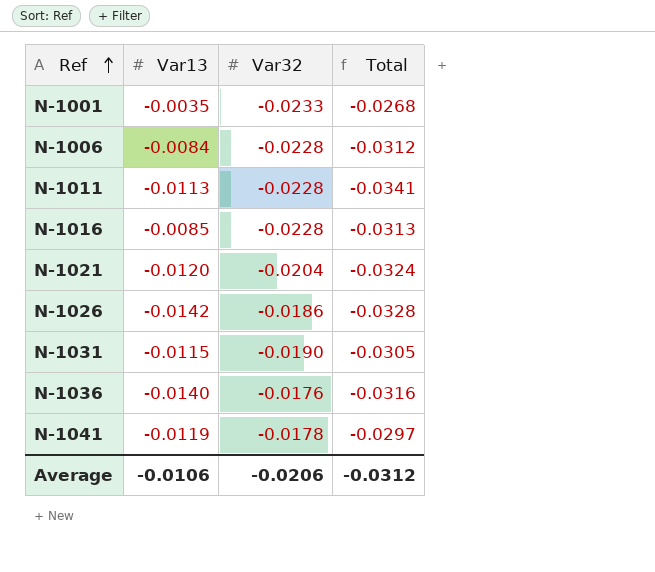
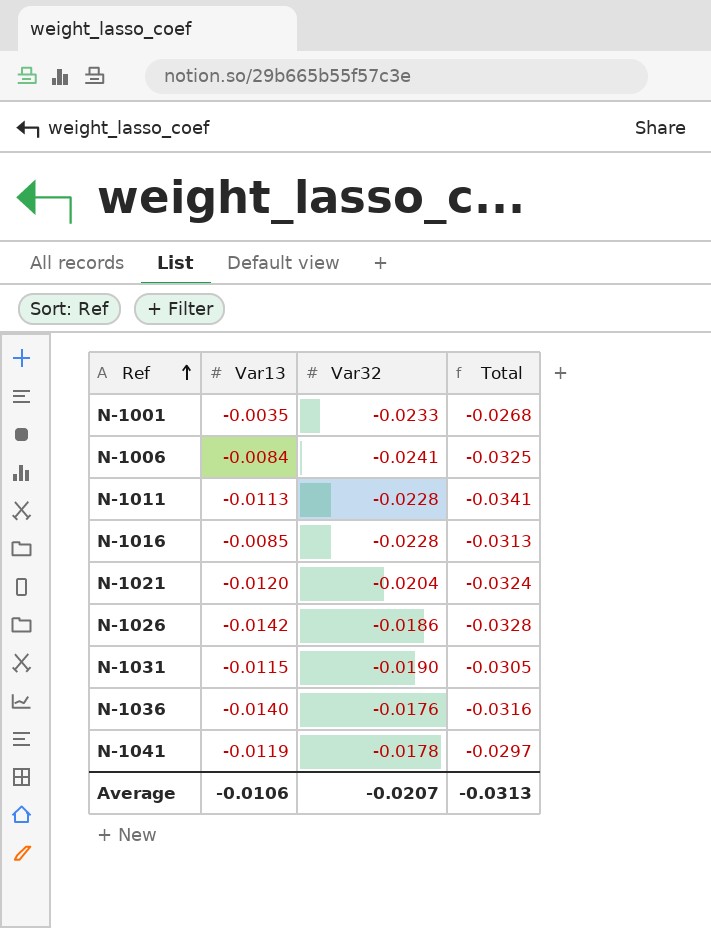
N-1006 | Var32: -0.0228 -> -0.0241
N-1006 | Total: -0.0312 -> -0.0325
Average | Var32: -0.0206 -> -0.0207
Average | Total: -0.0312 -> -0.0313

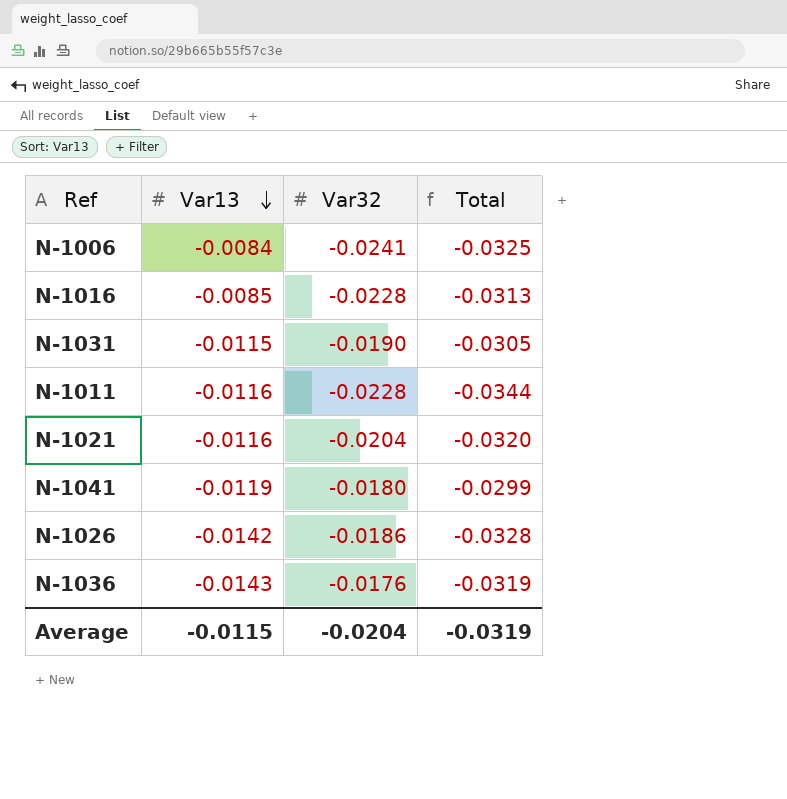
row order: Ref ascending -> Var13 descending
row N-1001: -0.0035 | -0.0233 | -0.0268 -> none
N-1011 | Var13: -0.0113 -> -0.0116
N-1011 | Total: -0.0341 -> -0.0344
N-1021 | Var13: -0.0120 -> -0.0116
N-1021 | Total: -0.0324 -> -0.0320
N-1041 | Var32: -0.0178 -> -0.0180
N-1041 | Total: -0.0297 -> -0.0299
N-1036 | Var13: -0.0140 -> -0.0143
N-1036 | Total: -0.0316 -> -0.0319
Average | Var13: -0.0106 -> -0.0115
Average | Var32: -0.0207 -> -0.0204
Average | Total: -0.0313 -> -0.0319

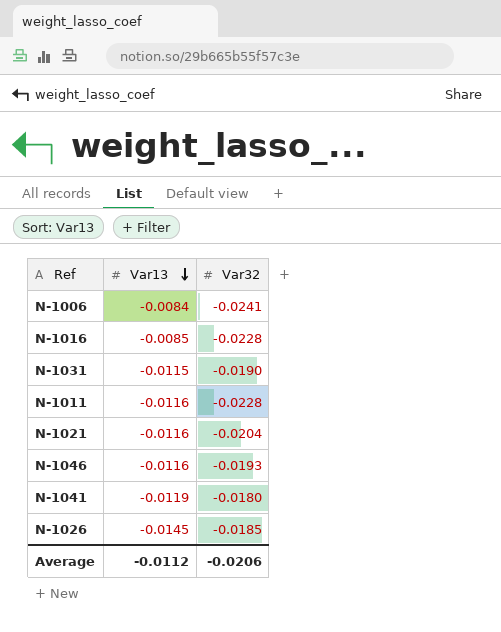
column Total | formula: [Var13] + [Var32] -> none
row N-1036: -0.0143 | -0.0176 | -0.0319 -> none
row N-1046: none -> -0.0116 | -0.0193
N-1026 | Var13: -0.0142 -> -0.0145
N-1026 | Var32: -0.0186 -> -0.0185
Average | Var13: -0.0115 -> -0.0112
Average | Var32: -0.0204 -> -0.0206

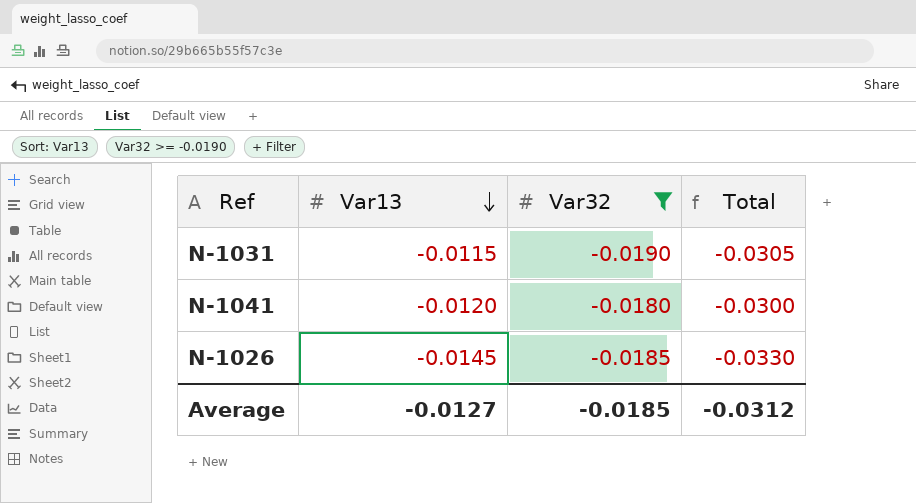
filter: none -> Var32 >= -0.0190
column Total | formula: none -> [Var13] + [Var32]
N-1041 | Var13: -0.0119 -> -0.0120
Average | Var13: -0.0112 -> -0.0127
Average | Var32: -0.0206 -> -0.0185

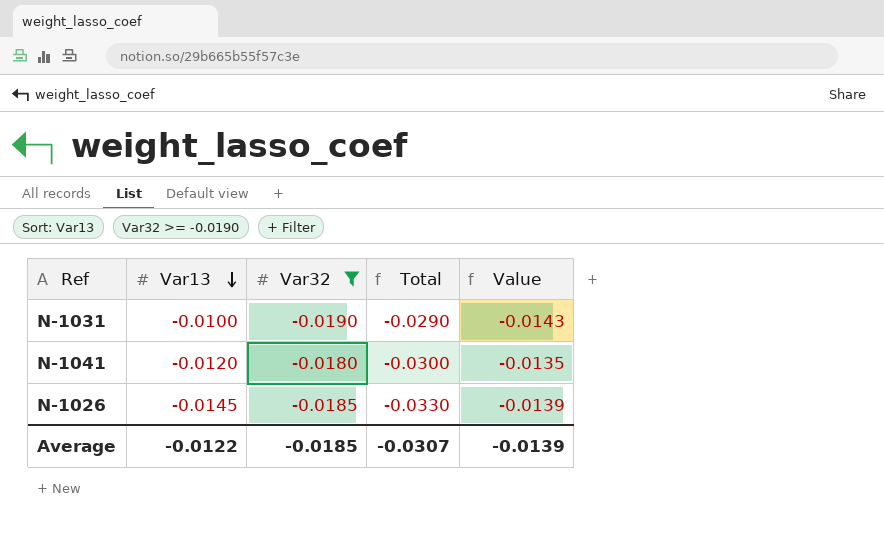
column Value | formula: none -> [Var32] * 0.75
N-1031 | Var13: -0.0115 -> -0.0100
N-1031 | Total: -0.0305 -> -0.0290
Average | Var13: -0.0127 -> -0.0122
Average | Total: -0.0312 -> -0.0307

